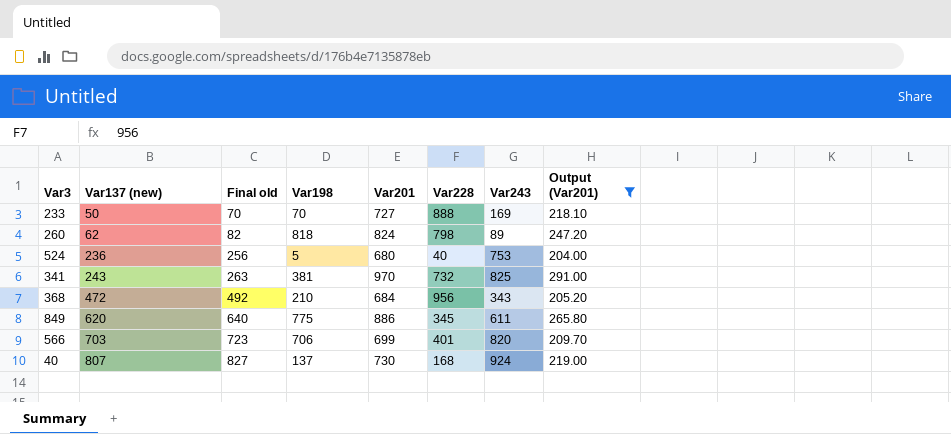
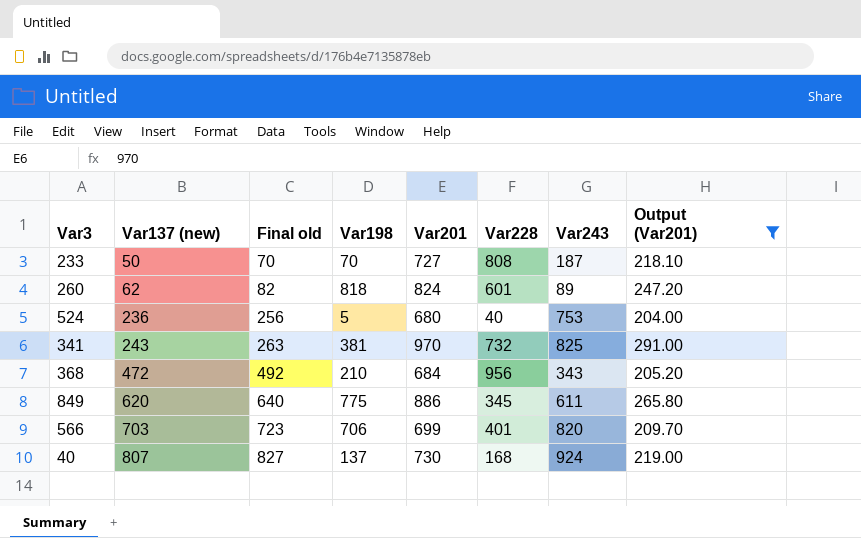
233 | Var228: 888 -> 808
233 | Var243: 169 -> 187
260 | Var228: 798 -> 601

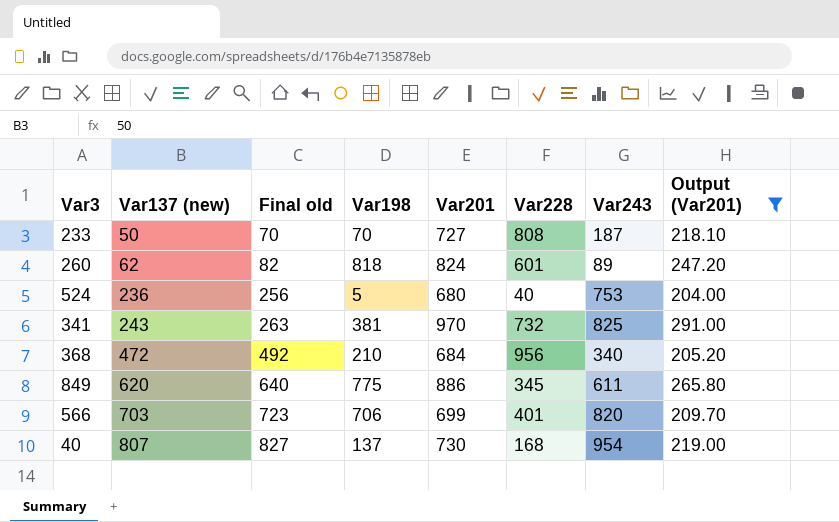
368 | Var243: 343 -> 340
40 | Var243: 924 -> 954

